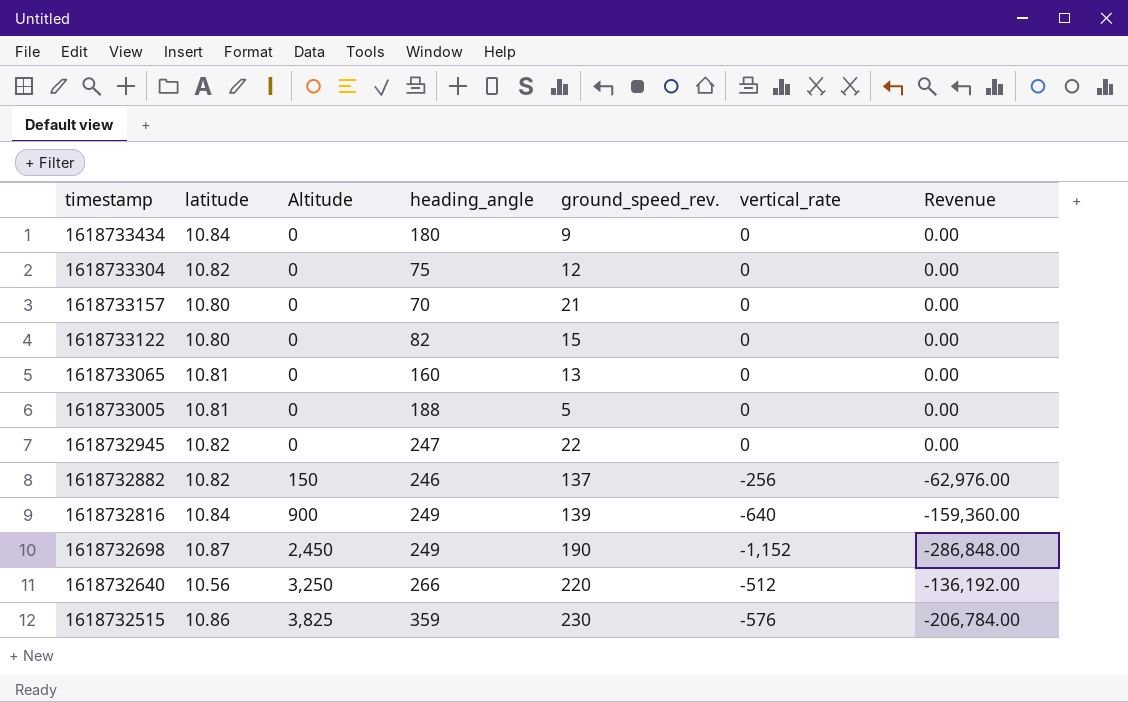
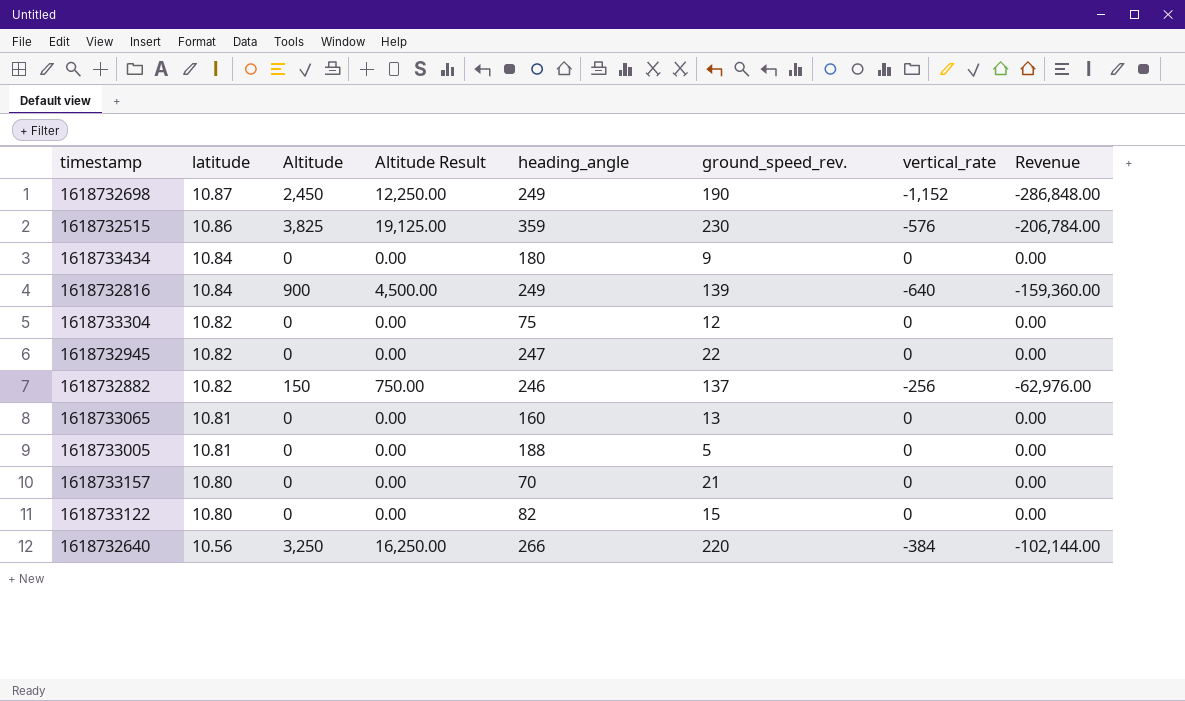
row order: timestamp descending -> latitude descending
column Altitude Result | formula: none -> [Altitude] * 5
1618732640 | vertical_rate: -512 -> -384
1618732640 | Revenue: -136,192.00 -> -102,144.00

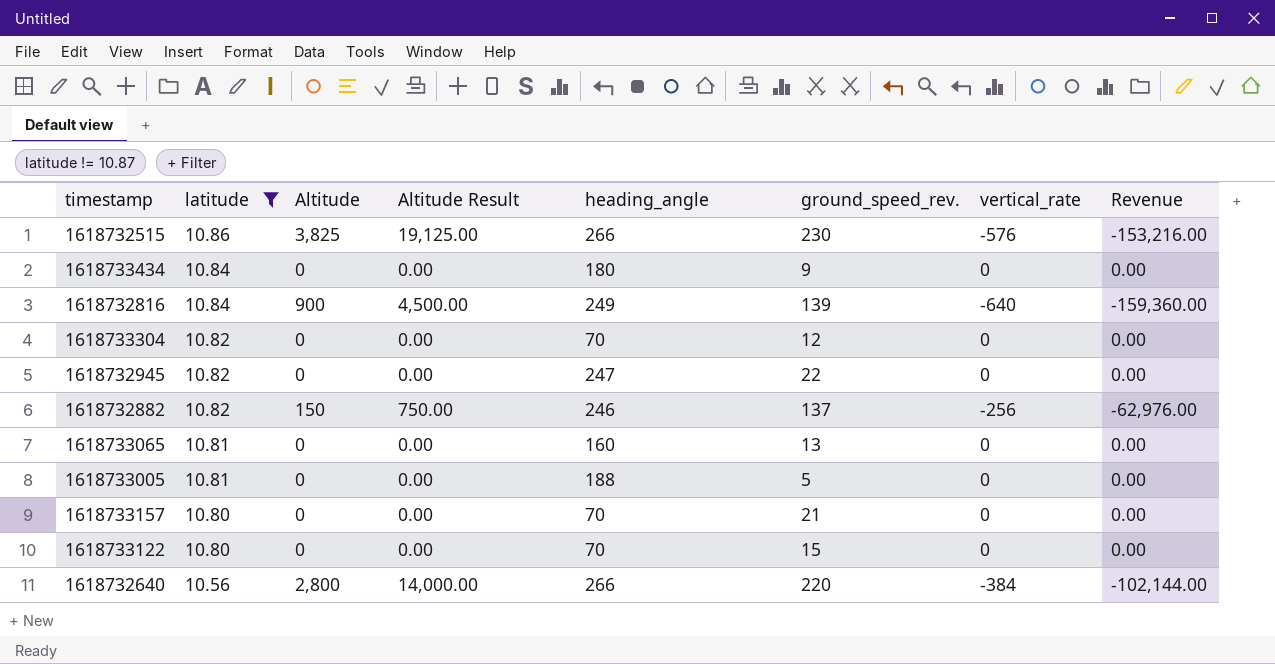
filter: none -> latitude != 10.87
1618732515 | heading_angle: 359 -> 266
1618732515 | Revenue: -206,784.00 -> -153,216.00
1618733304 | heading_angle: 75 -> 70
1618733122 | heading_angle: 82 -> 70
1618732640 | Altitude: 3,250 -> 2,800
1618732640 | Altitude Result: 16,250.00 -> 14,000.00

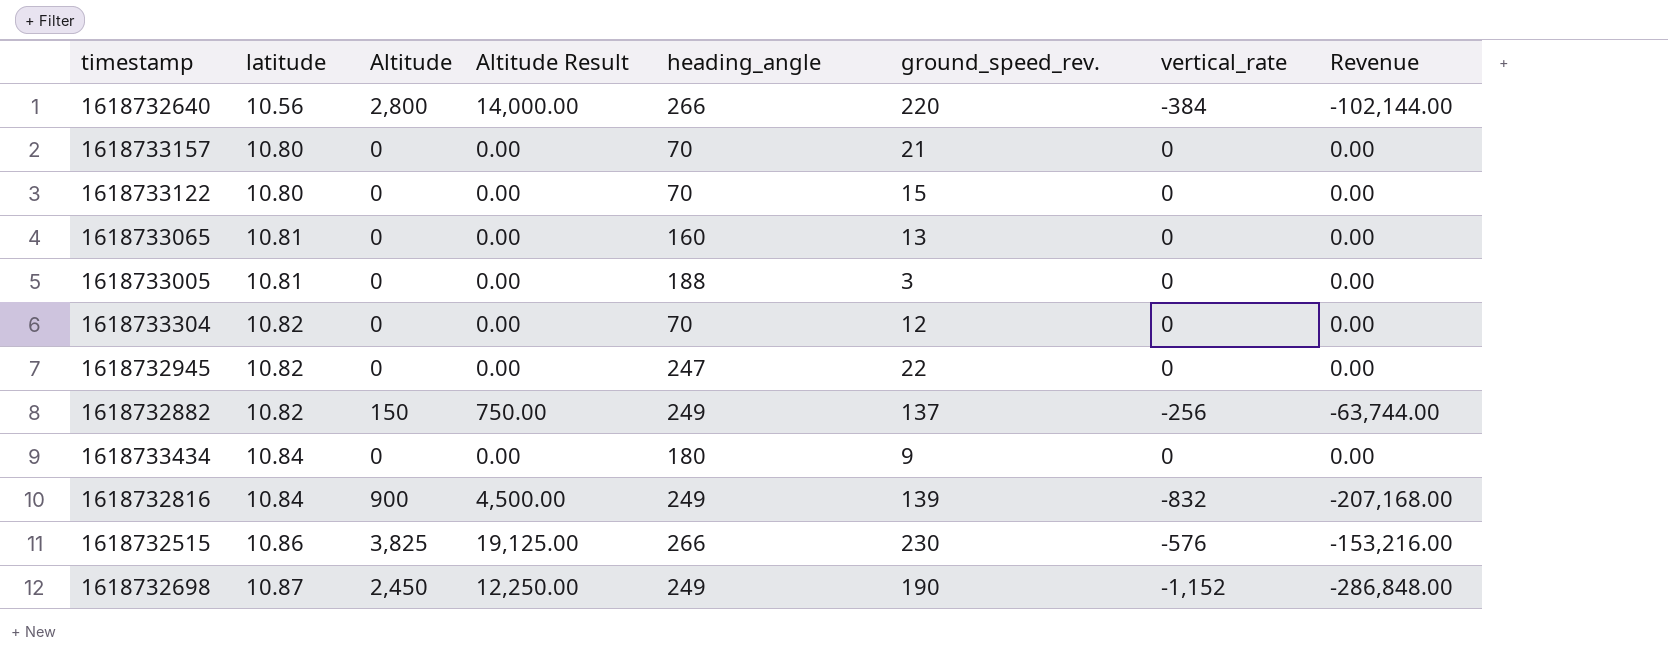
filter: latitude != 10.87 -> none
row order: latitude descending -> latitude ascending
1618733005 | ground_speed_rev.: 5 -> 3
1618732882 | heading_angle: 246 -> 249
1618732882 | Revenue: -62,976.00 -> -63,744.00
1618732816 | vertical_rate: -640 -> -832
1618732816 | Revenue: -159,360.00 -> -207,168.00

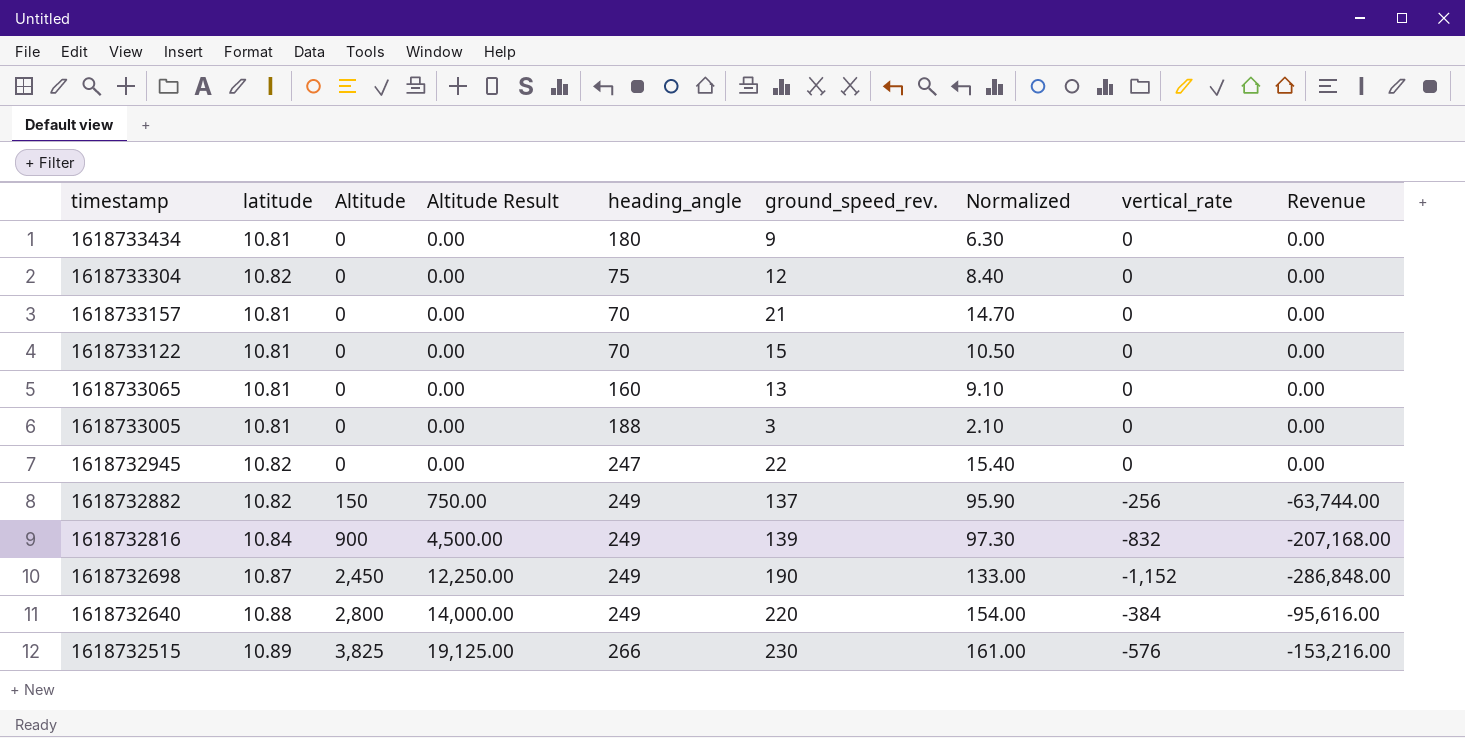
row order: latitude ascending -> timestamp descending
column Normalized | formula: none -> [ground_speed_rev.] * 0.7
1618733434 | latitude: 10.84 -> 10.81
1618733304 | heading_angle: 70 -> 75
1618733157 | latitude: 10.80 -> 10.81
1618733122 | latitude: 10.80 -> 10.81
1618732640 | latitude: 10.56 -> 10.88
1618732640 | heading_angle: 266 -> 249
1618732640 | Revenue: -102,144.00 -> -95,616.00
1618732515 | latitude: 10.86 -> 10.89

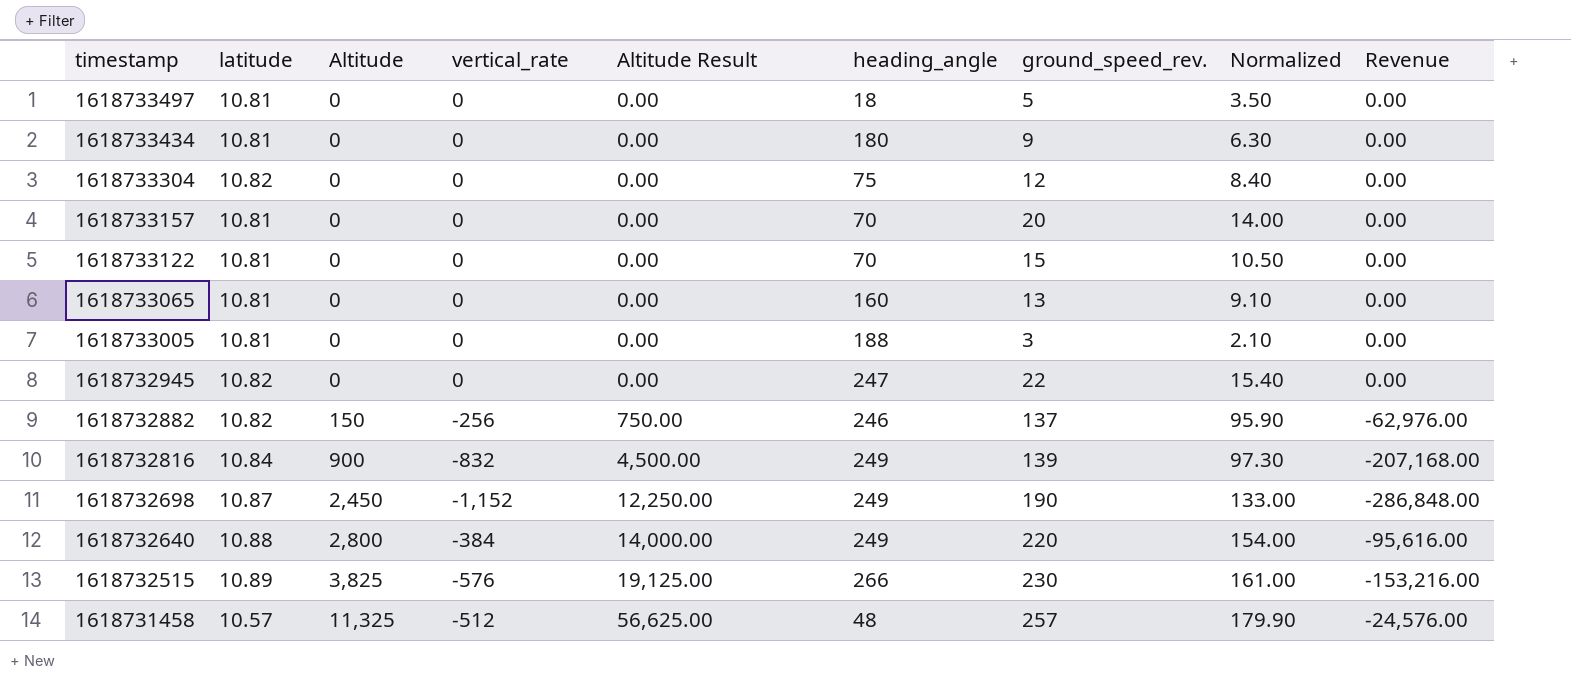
column vertical_rate | position: 8 -> 4
row 1618733497: none -> 10.81 | 0 | 0 | 0.00 | 18 | 5 | 3.50 | 0.00
1618733157 | ground_speed_rev.: 21 -> 20
1618733157 | Normalized: 14.70 -> 14.00
1618732882 | heading_angle: 249 -> 246
1618732882 | Revenue: -63,744.00 -> -62,976.00
row 1618731458: none -> 10.57 | 11,325 | -512 | 56,625.00 | 48 | 257 | 179.90 | -24,576.00

